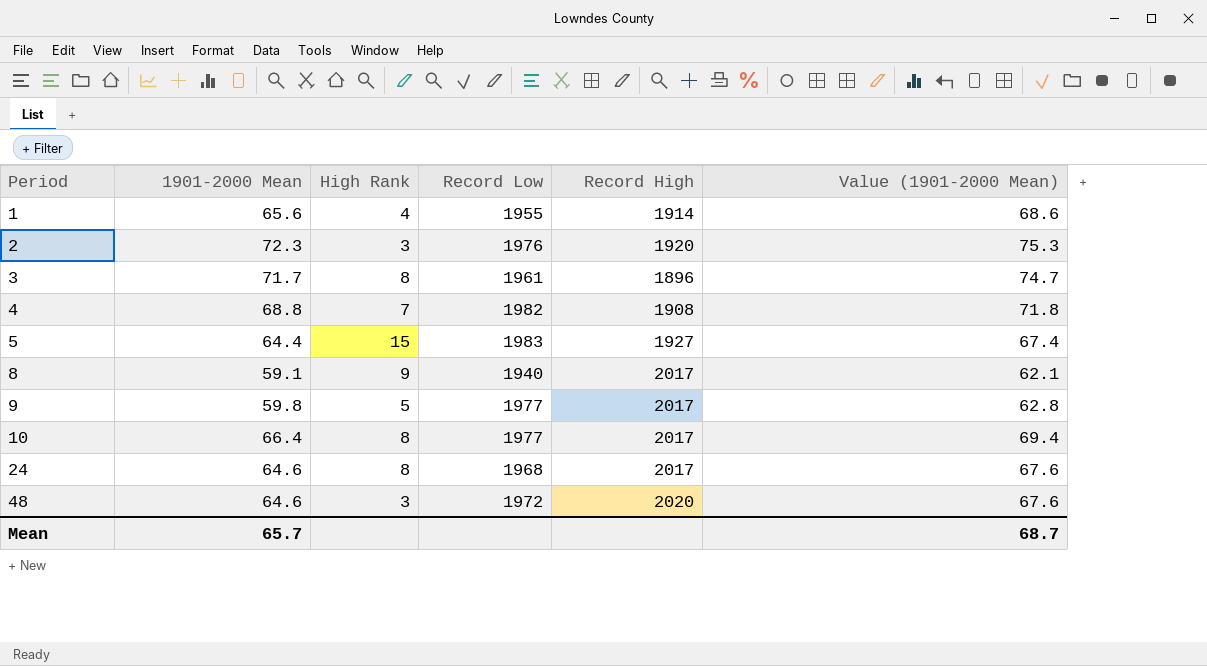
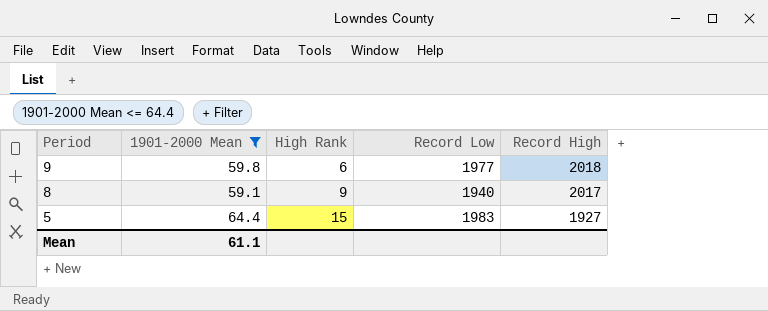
filter: none -> 1901-2000 Mean <= 64.4
row order: Period ascending -> Period descending
column Value (1901-2000 Mean) | formula: [1901-2000 Mean] + 3 -> none
9 | High Rank: 5 -> 6
9 | Record High: 2017 -> 2018
Mean | 1901-2000 Mean: 65.7 -> 61.1

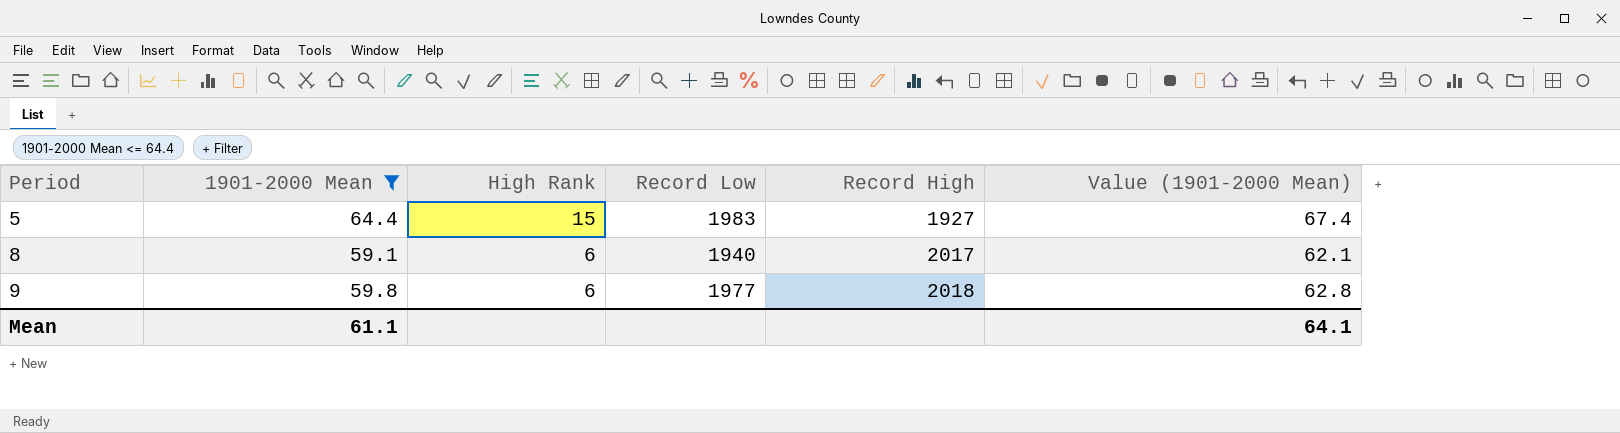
row order: Period descending -> Period ascending
column Value (1901-2000 Mean) | formula: none -> [1901-2000 Mean] + 3
8 | High Rank: 9 -> 6

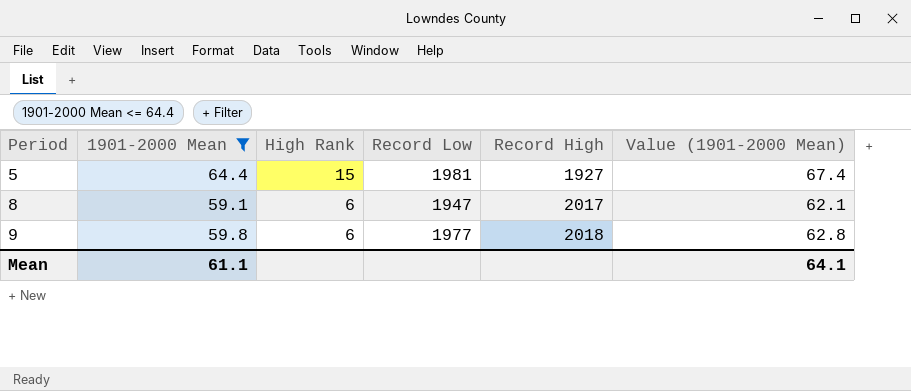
5 | Record Low: 1983 -> 1981
8 | Record Low: 1940 -> 1947

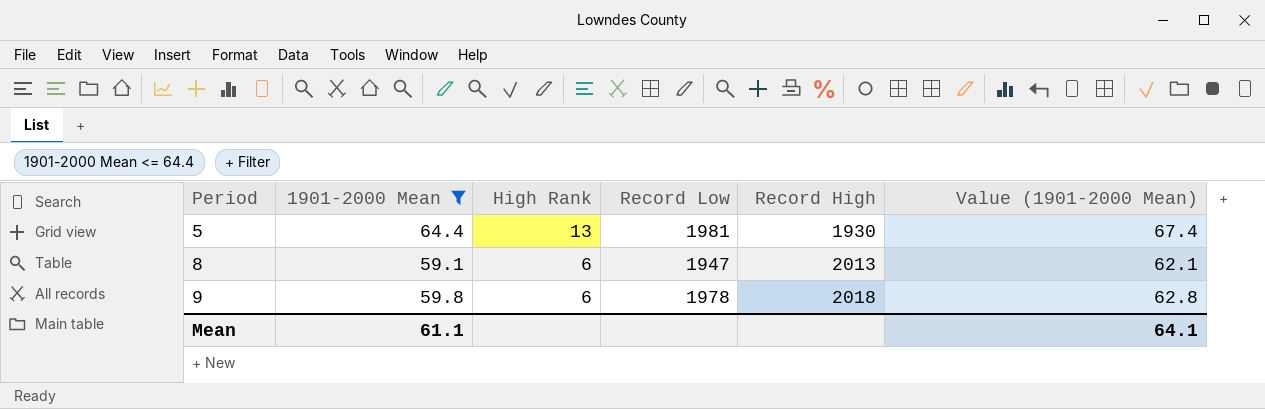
5 | High Rank: 15 -> 13
5 | Record High: 1927 -> 1930
8 | Record High: 2017 -> 2013
9 | Record Low: 1977 -> 1978

